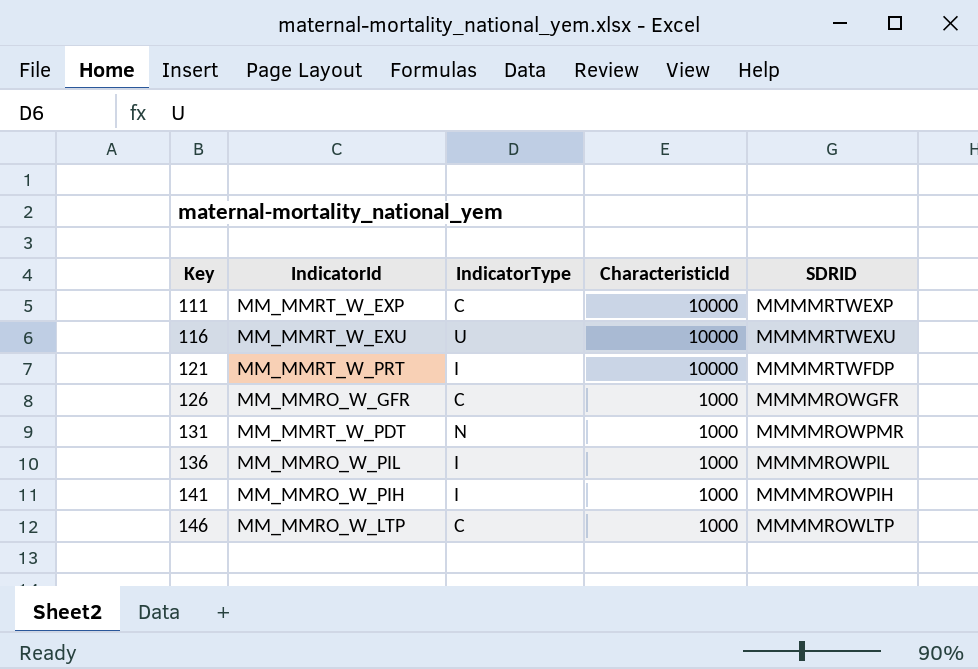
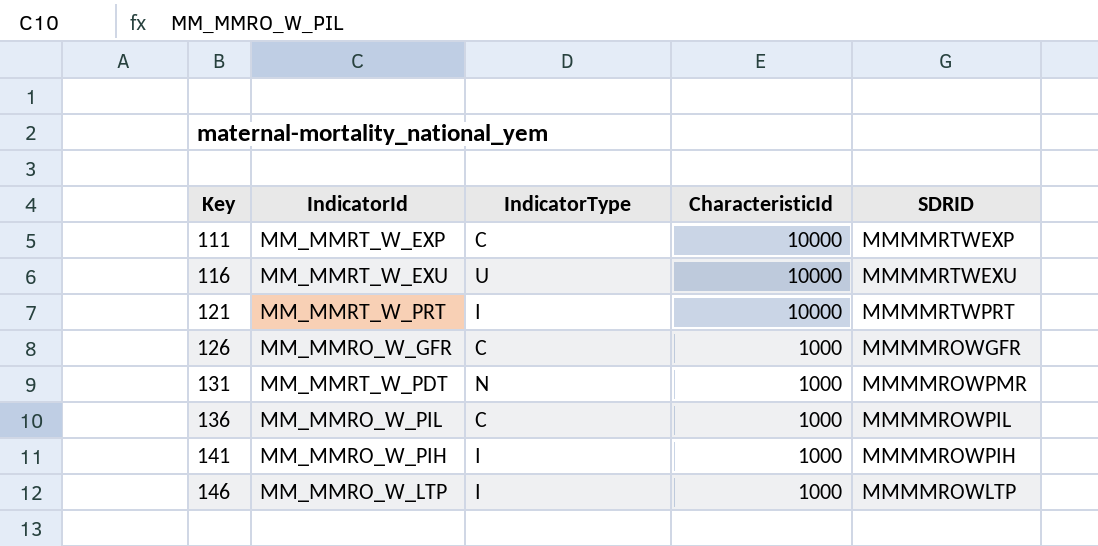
121 | SDRID: MMMMRTWFDP -> MMMMRTWPRT
136 | IndicatorType: I -> C
146 | IndicatorType: C -> I

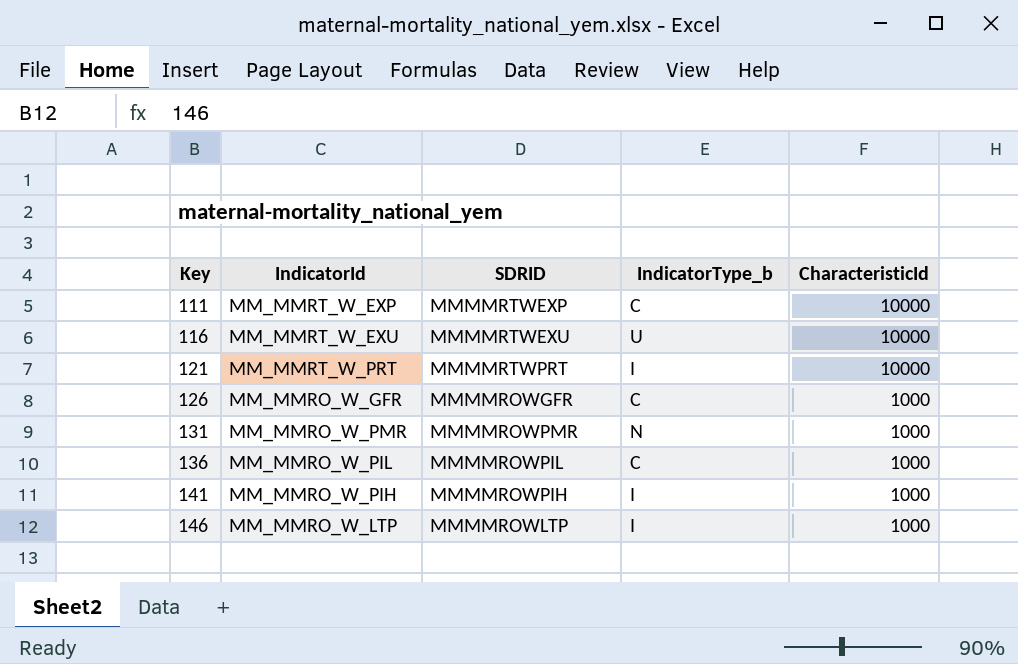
column SDRID | position: 5 -> 3
column name: IndicatorType -> IndicatorType_b
131 | IndicatorId: MM_MMRT_W_PDT -> MM_MMRO_W_PMR

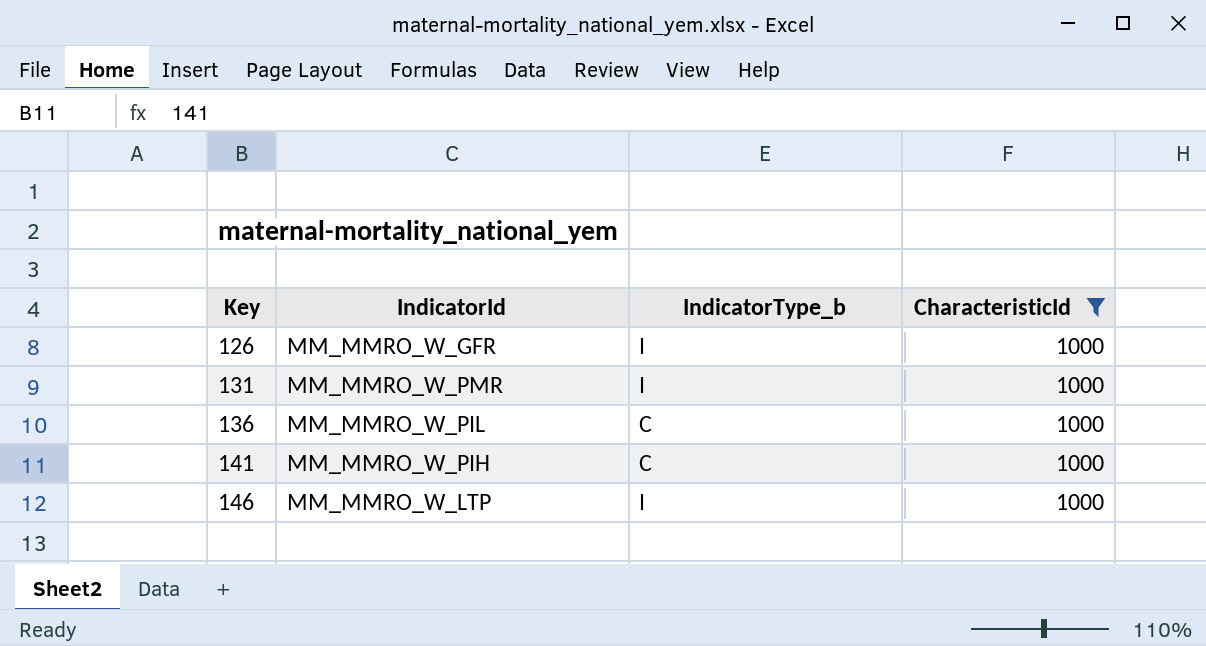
filter: none -> CharacteristicId = 1000
column SDRID | position: 3 -> none
126 | IndicatorType_b: C -> I
131 | IndicatorType_b: N -> I
141 | IndicatorType_b: I -> C

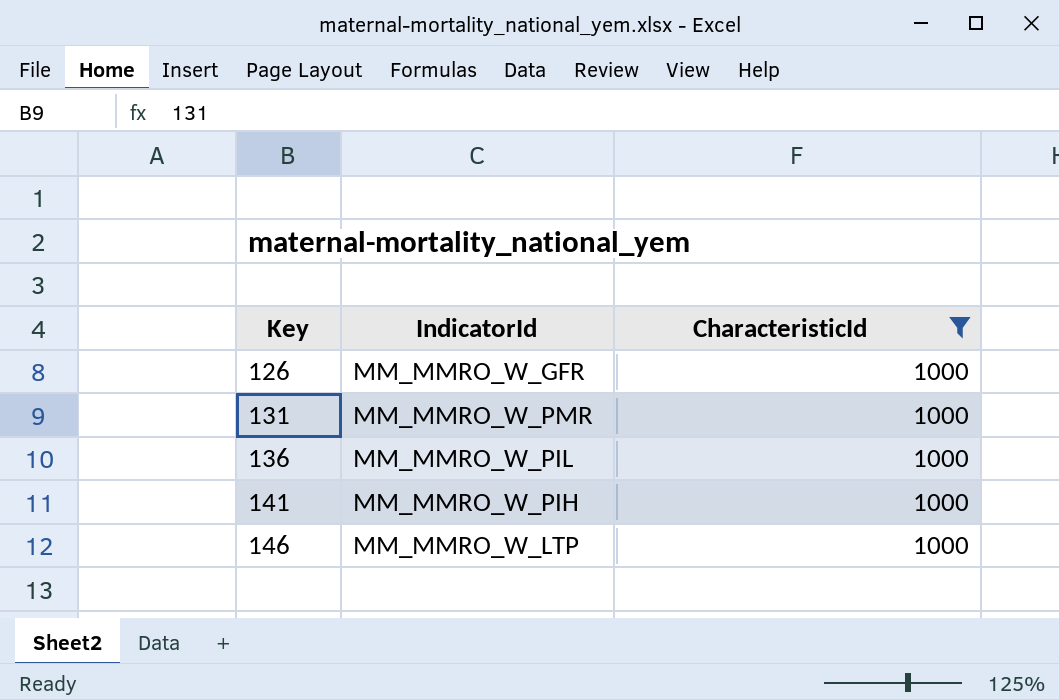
column IndicatorType_b | position: 3 -> none

